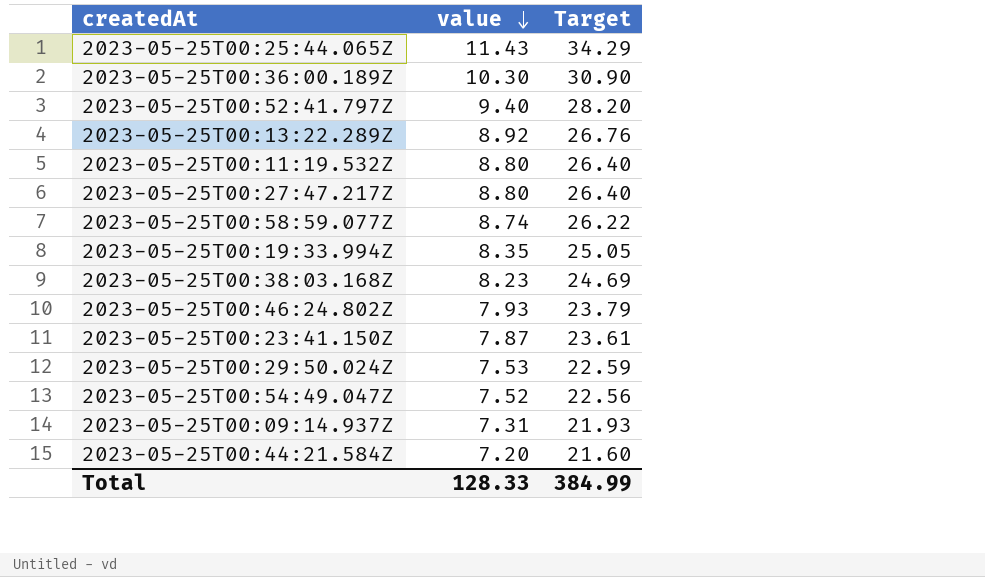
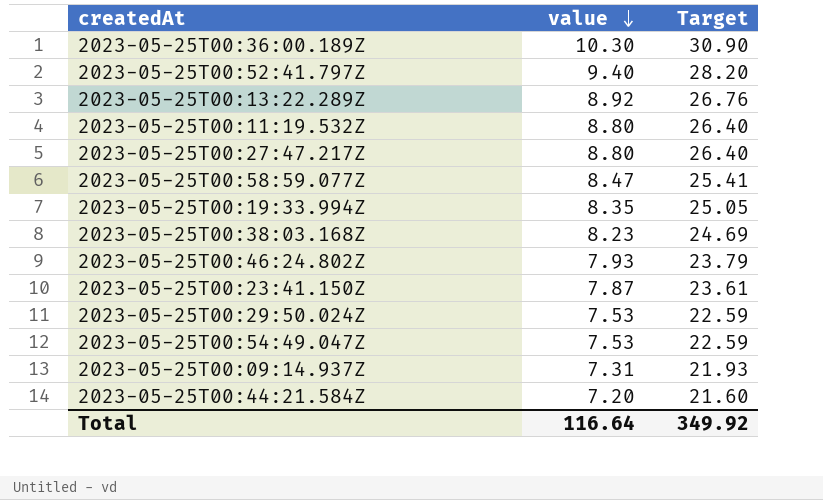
row 2023-05-25T00:25:44.065Z: 11.43 | 34.29 -> none
2023-05-25T00:58:59.077Z | value: 8.74 -> 8.47
2023-05-25T00:58:59.077Z | Target: 26.22 -> 25.41
2023-05-25T00:54:49.047Z | value: 7.52 -> 7.53
2023-05-25T00:54:49.047Z | Target: 22.56 -> 22.59
Total | value: 128.33 -> 116.64
Total | Target: 384.99 -> 349.92

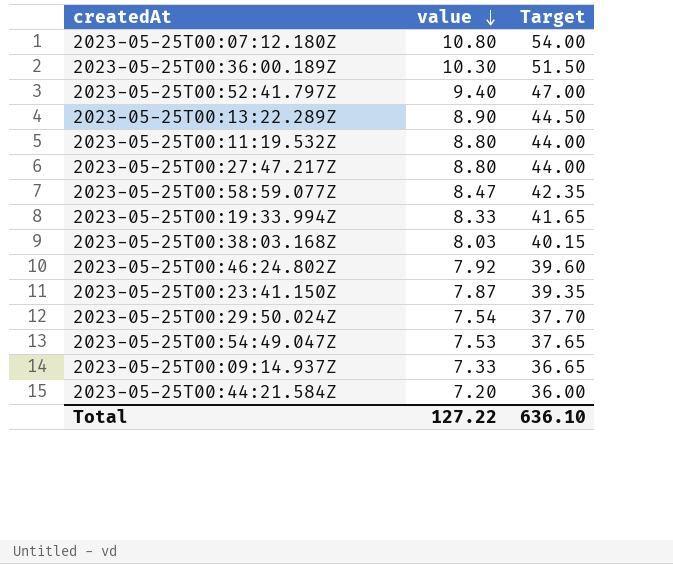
column Target | formula: [value] * 3 -> [value] * 5
row 2023-05-25T00:07:12.180Z: none -> 10.80 | 54.00
2023-05-25T00:13:22.289Z | value: 8.92 -> 8.90
2023-05-25T00:19:33.994Z | value: 8.35 -> 8.33
2023-05-25T00:38:03.168Z | value: 8.23 -> 8.03
2023-05-25T00:46:24.802Z | value: 7.93 -> 7.92
2023-05-25T00:29:50.024Z | value: 7.53 -> 7.54
2023-05-25T00:09:14.937Z | value: 7.31 -> 7.33
Total | value: 116.64 -> 127.22
Total | Target: 349.92 -> 636.10

